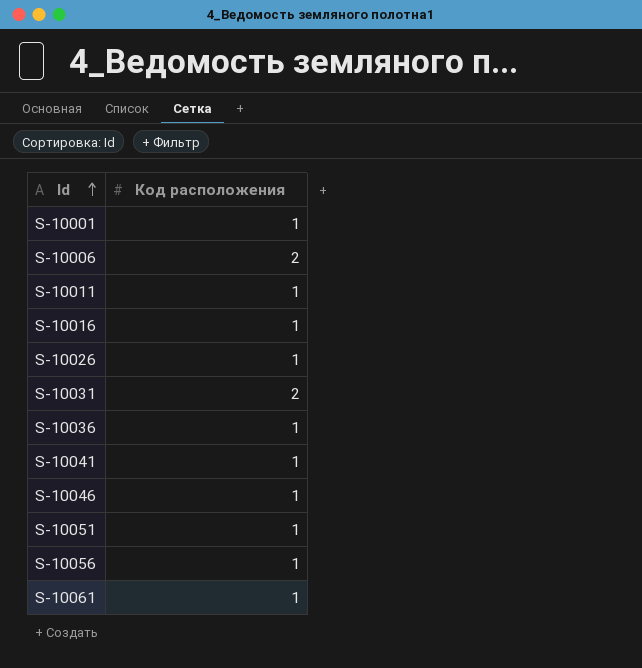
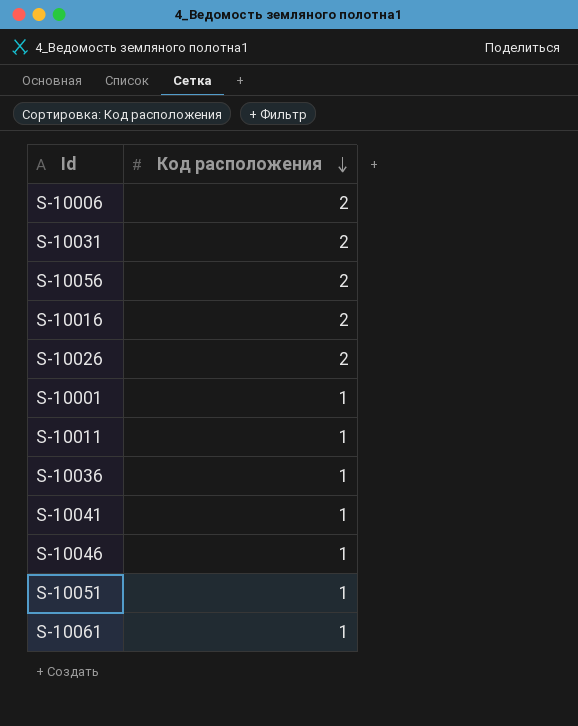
row order: Id ascending -> Код расположения descending
S-10056 | Код расположения: 1 -> 2
S-10016 | Код расположения: 1 -> 2
S-10026 | Код расположения: 1 -> 2

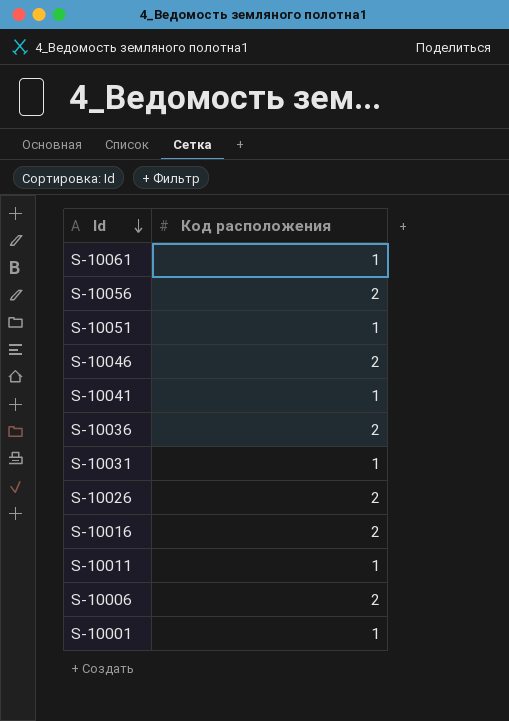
row order: Код расположения descending -> Id descending
S-10046 | Код расположения: 1 -> 2
S-10036 | Код расположения: 1 -> 2
S-10031 | Код расположения: 2 -> 1

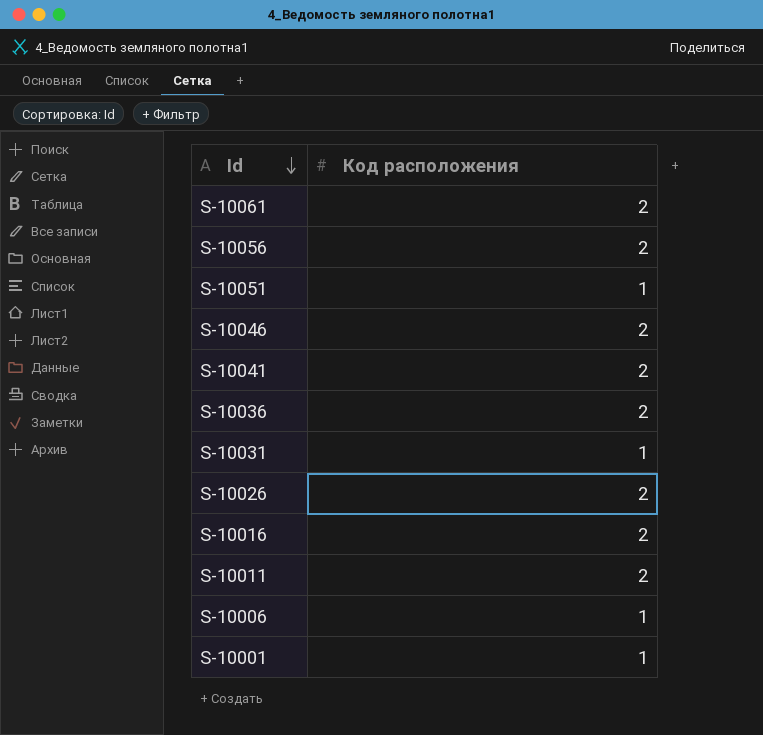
S-10061 | Код расположения: 1 -> 2
S-10041 | Код расположения: 1 -> 2
S-10011 | Код расположения: 1 -> 2
S-10006 | Код расположения: 2 -> 1

